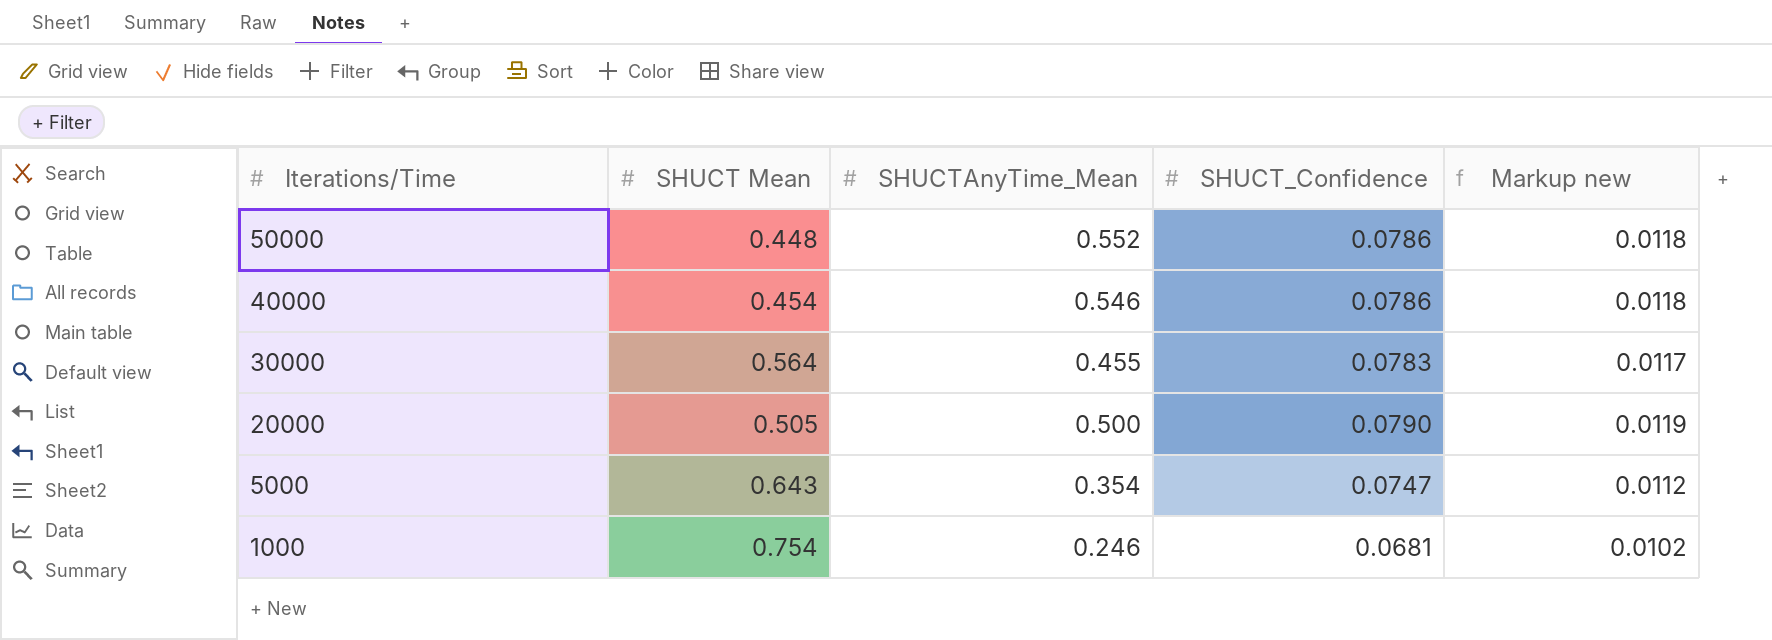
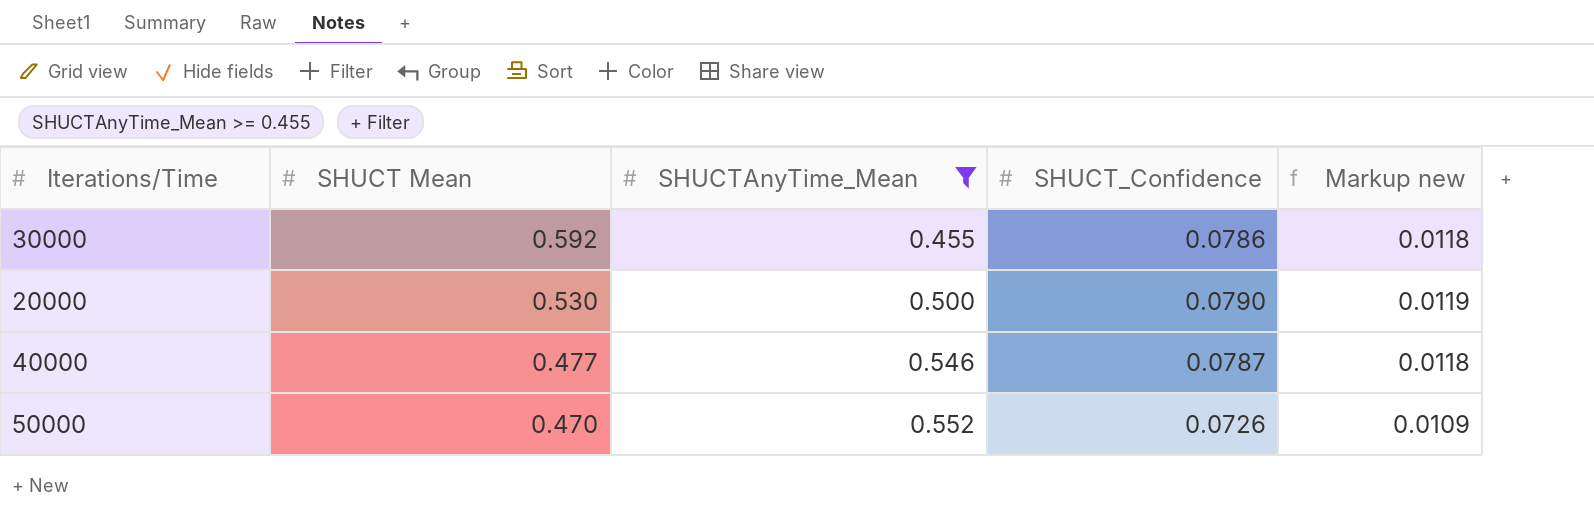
filter: none -> SHUCTAnyTime_Mean >= 0.455
row order: Iterations/Time descending -> SHUCT Mean descending
30000 | SHUCT Mean: 0.564 -> 0.592
30000 | SHUCT_Confidence: 0.0783 -> 0.0786
30000 | Markup new: 0.0117 -> 0.0118
20000 | SHUCT Mean: 0.505 -> 0.530
40000 | SHUCT Mean: 0.454 -> 0.477
40000 | SHUCT_Confidence: 0.0786 -> 0.0787
50000 | SHUCT Mean: 0.448 -> 0.470
50000 | SHUCT_Confidence: 0.0786 -> 0.0726
50000 | Markup new: 0.0118 -> 0.0109

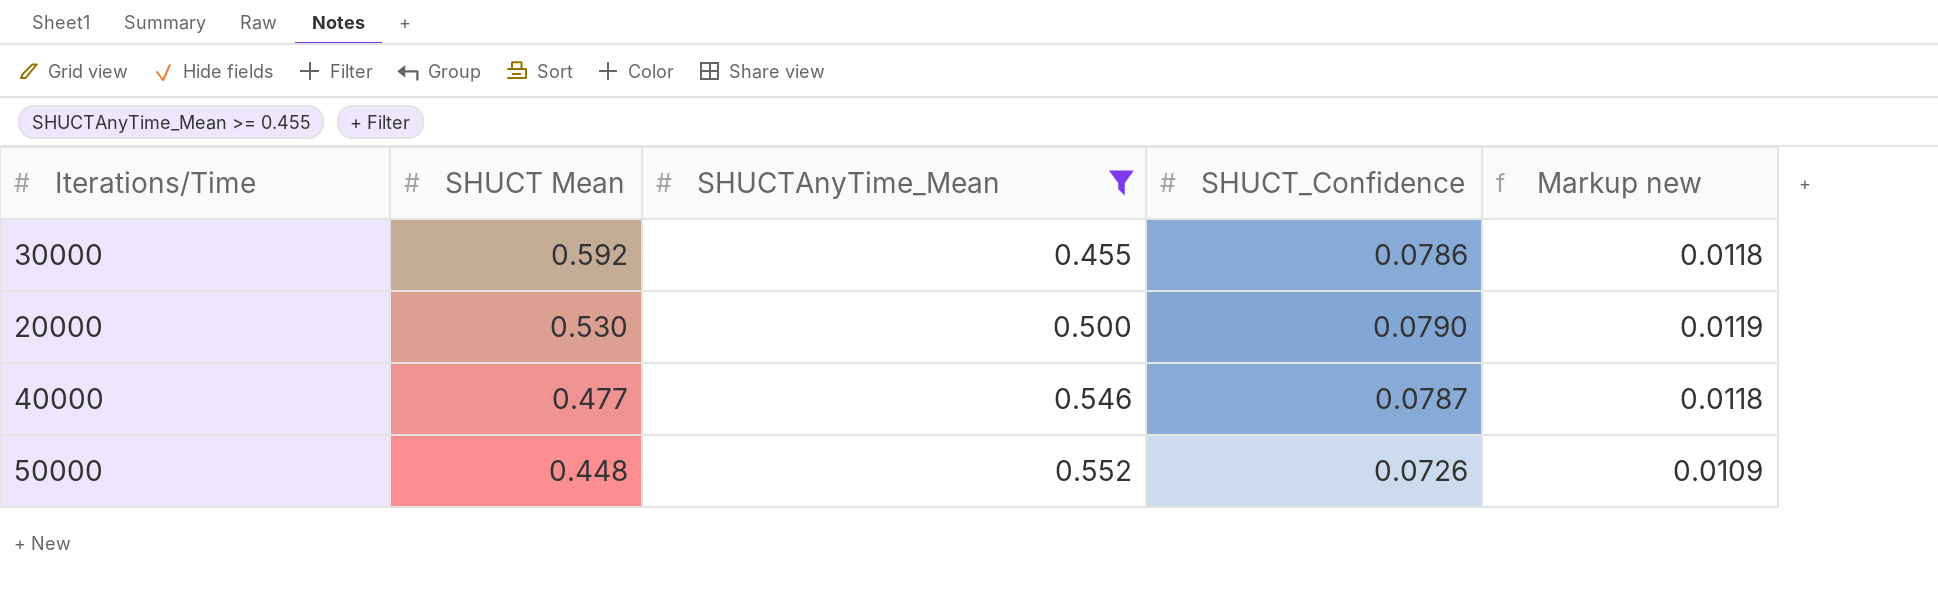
50000 | SHUCT Mean: 0.470 -> 0.448

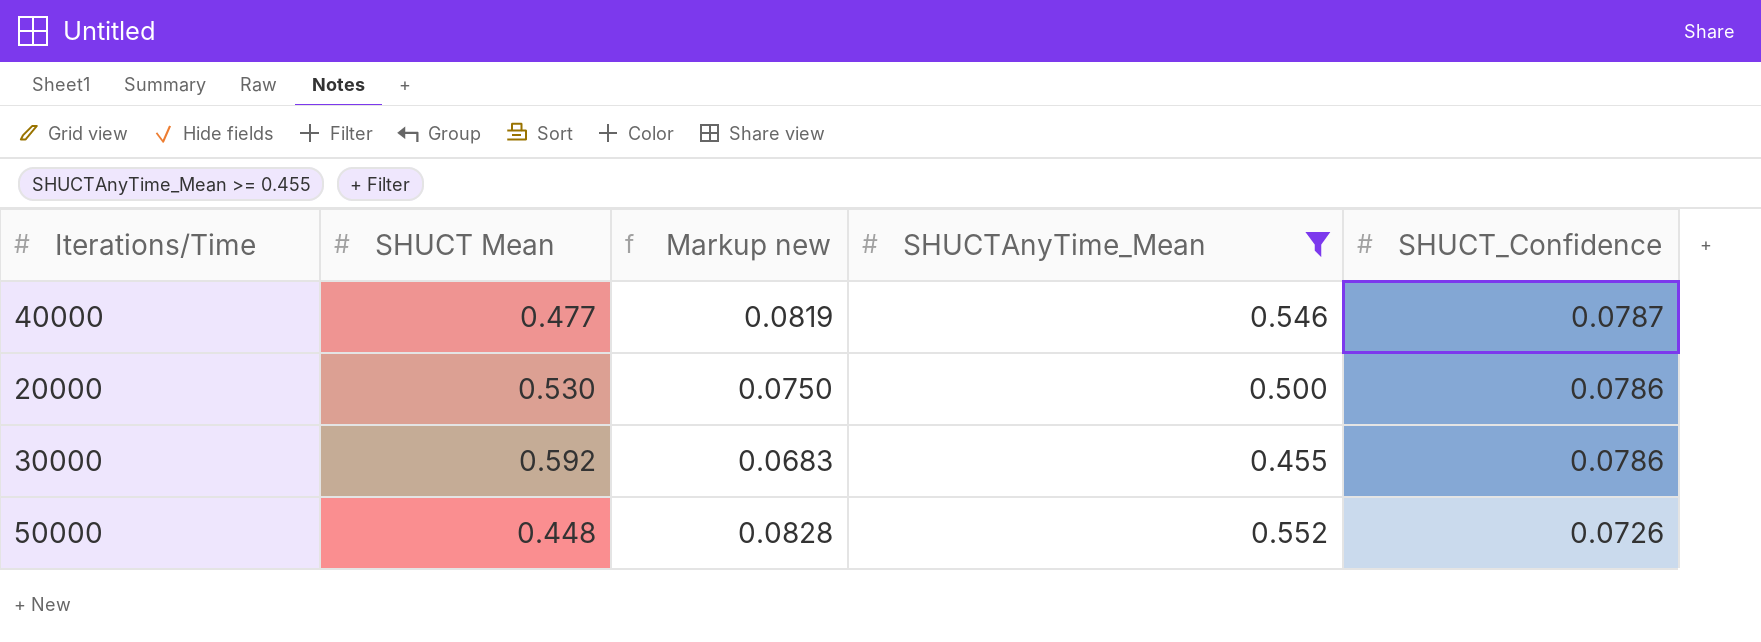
row order: SHUCT Mean descending -> SHUCT_Confidence descending
column Markup new | formula: [SHUCT_Confidence] * 0.15 -> [SHUCTAnyTime_Mean] * 0.15
column Markup new | position: 5 -> 3
20000 | SHUCT_Confidence: 0.0790 -> 0.0786

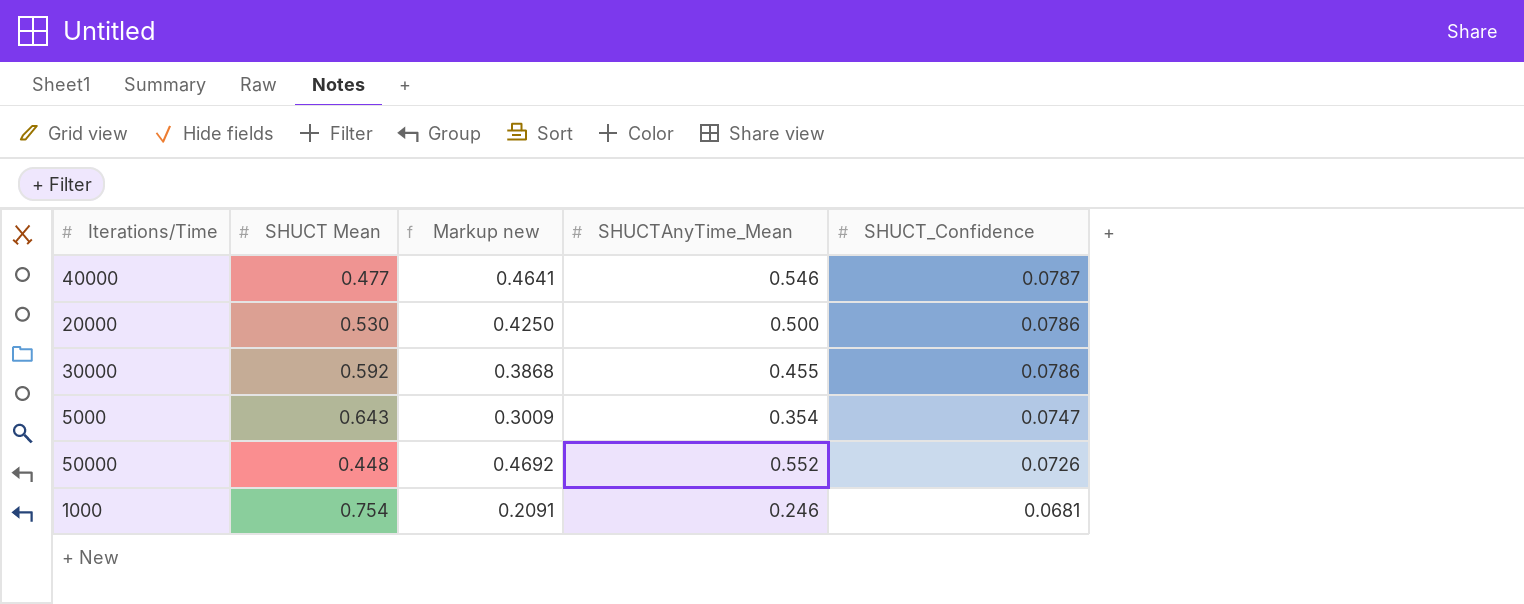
filter: SHUCTAnyTime_Mean >= 0.455 -> none
column Markup new | formula: [SHUCTAnyTime_Mean] * 0.15 -> [SHUCTAnyTime_Mean] * 0.85

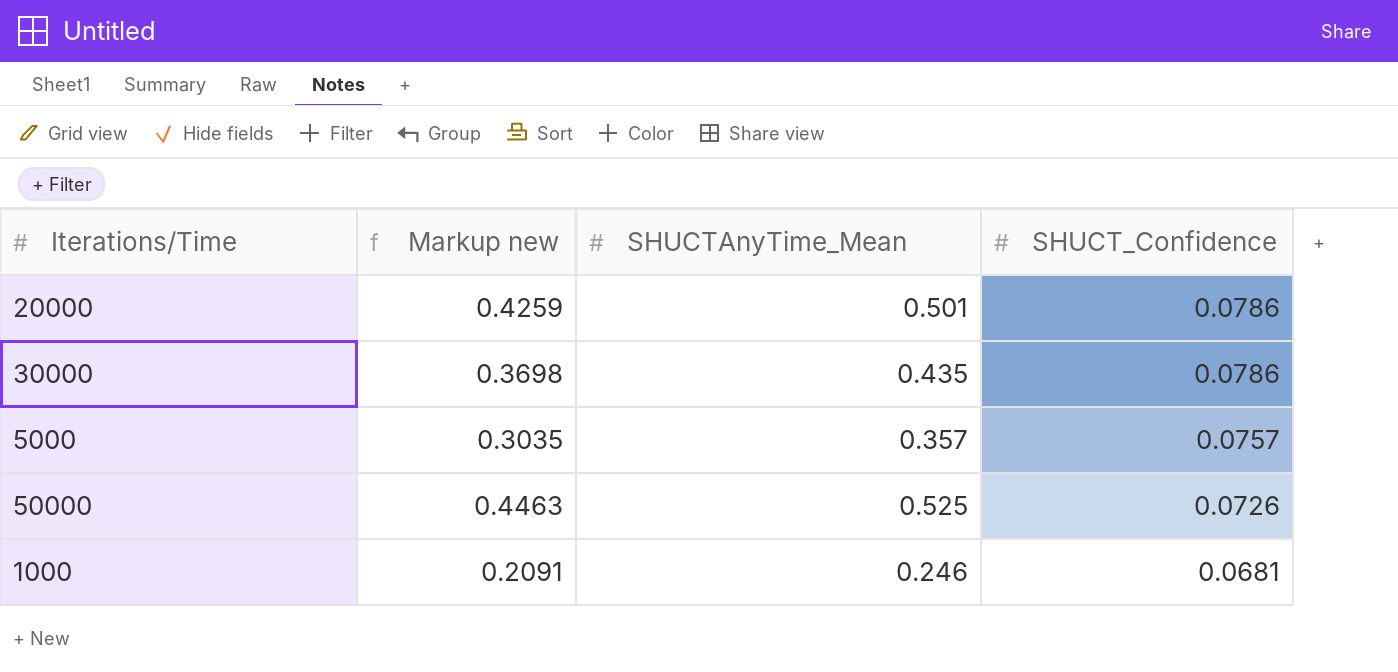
column SHUCT Mean | position: 2 -> none
row 40000: 0.477 | 0.4641 | 0.546 | 0.0787 -> none
20000 | Markup new: 0.4250 -> 0.4259
20000 | SHUCTAnyTime_Mean: 0.500 -> 0.501
30000 | Markup new: 0.3868 -> 0.3698
30000 | SHUCTAnyTime_Mean: 0.455 -> 0.435
5000 | Markup new: 0.3009 -> 0.3035
5000 | SHUCTAnyTime_Mean: 0.354 -> 0.357
5000 | SHUCT_Confidence: 0.0747 -> 0.0757
50000 | Markup new: 0.4692 -> 0.4463
50000 | SHUCTAnyTime_Mean: 0.552 -> 0.525

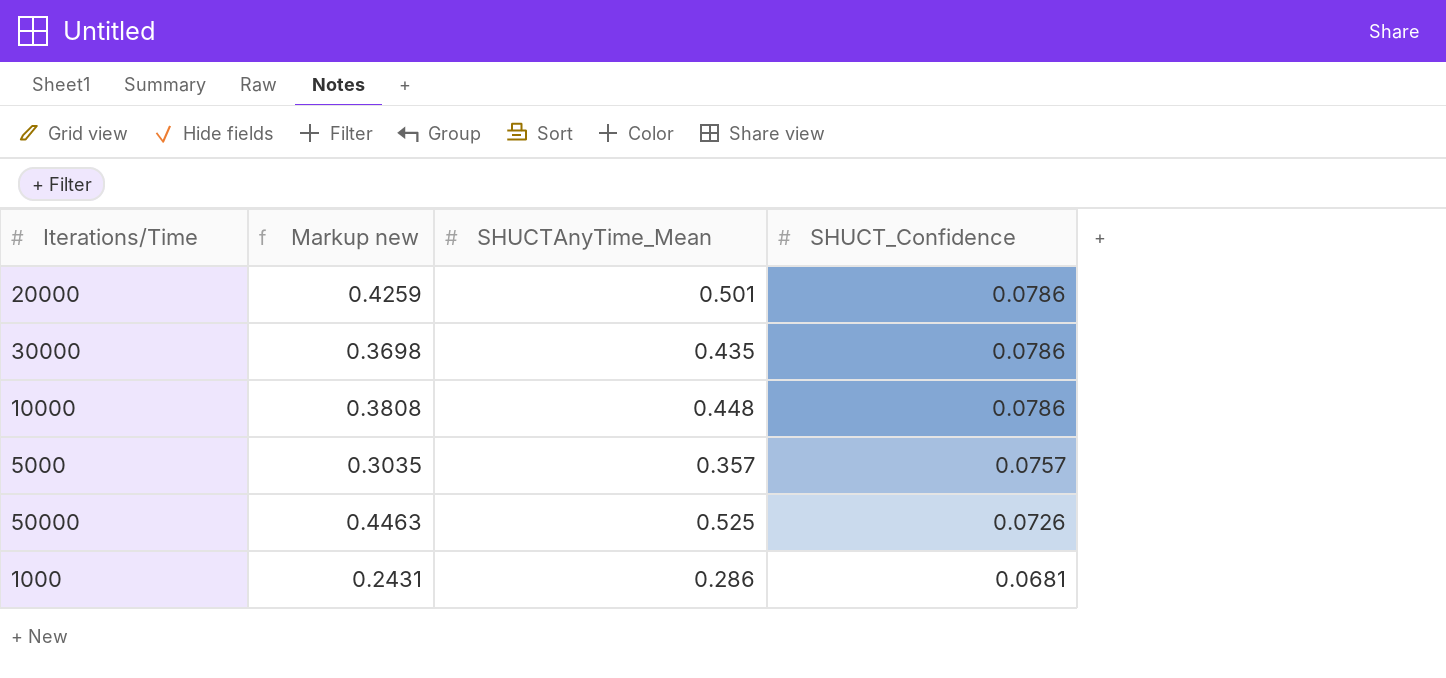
row 10000: none -> 0.3808 | 0.448 | 0.0786
1000 | Markup new: 0.2091 -> 0.2431
1000 | SHUCTAnyTime_Mean: 0.246 -> 0.286

